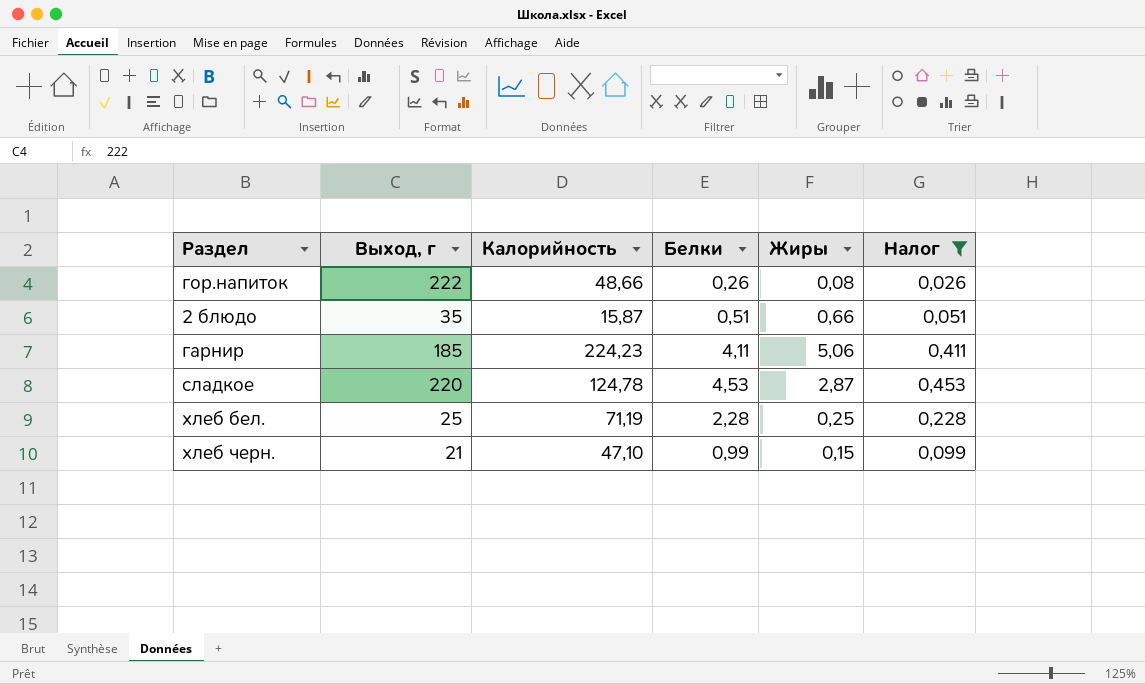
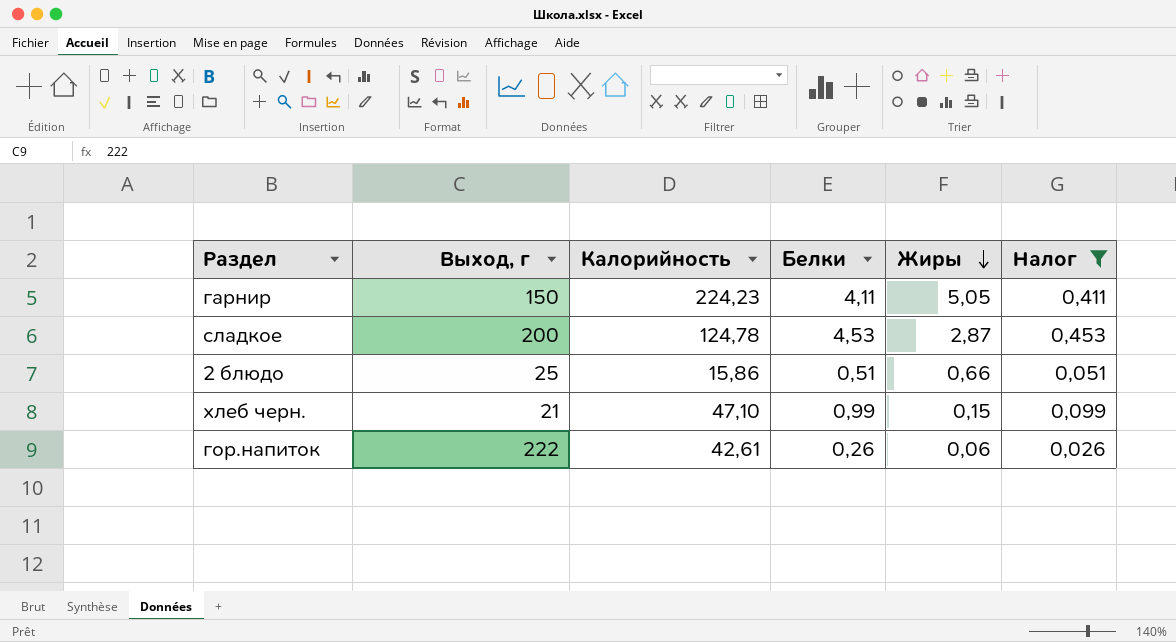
row order: none -> Жиры descending
row хлеб бел.: 25 | 71,19 | 2,28 | 0,25 | 0,228 -> none
гарнир | Выход, г: 185 -> 150
гарнир | Жиры: 5,06 -> 5,05
сладкое | Выход, г: 220 -> 200
2 блюдо | Выход, г: 35 -> 25
2 блюдо | Калорийность: 15,87 -> 15,86
гор.напиток | Калорийность: 48,66 -> 42,61
гор.напиток | Жиры: 0,08 -> 0,06

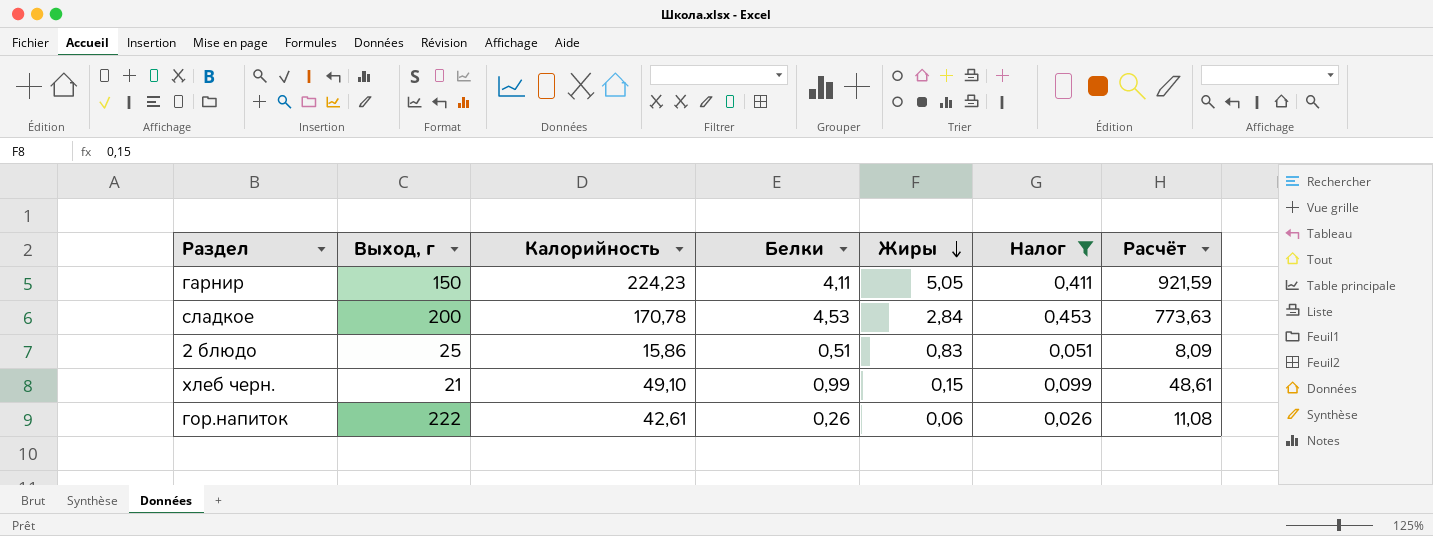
column Расчёт | formula: none -> [Калорийность] * [Белки]
сладкое | Калорийность: 124,78 -> 170,78
сладкое | Жиры: 2,87 -> 2,84
2 блюдо | Жиры: 0,66 -> 0,83
хлеб черн. | Калорийность: 47,10 -> 49,10

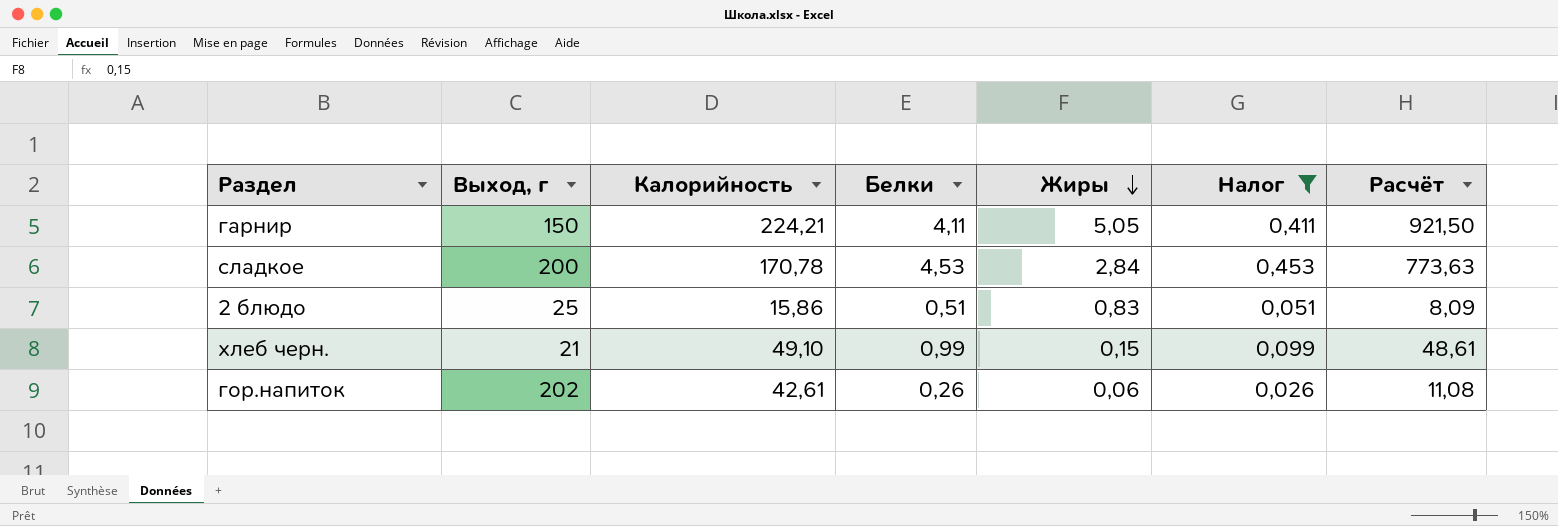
гарнир | Калорийность: 224,23 -> 224,21
гарнир | Расчёт: 921,59 -> 921,50
гор.напиток | Выход, г: 222 -> 202

